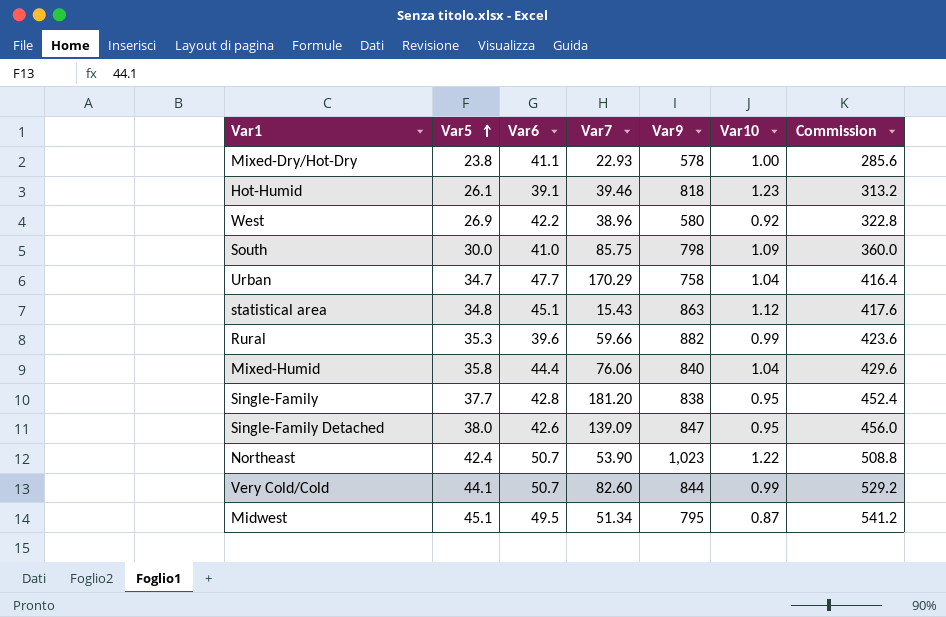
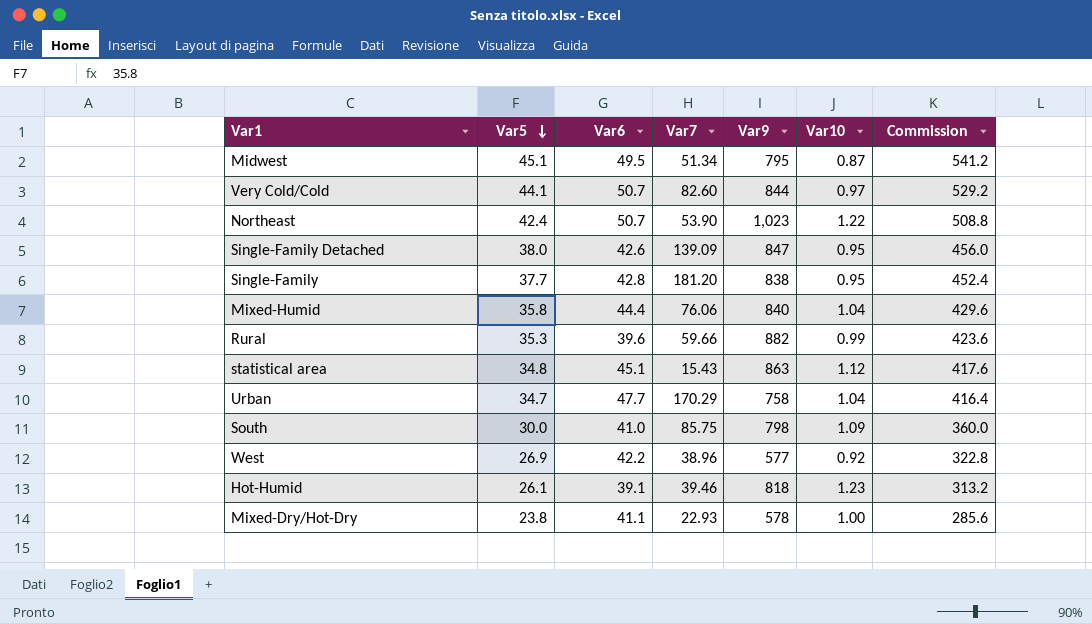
row order: Var5 ascending -> Var5 descending
Very Cold/Cold | Var10: 0.99 -> 0.97
West | Var9: 580 -> 577

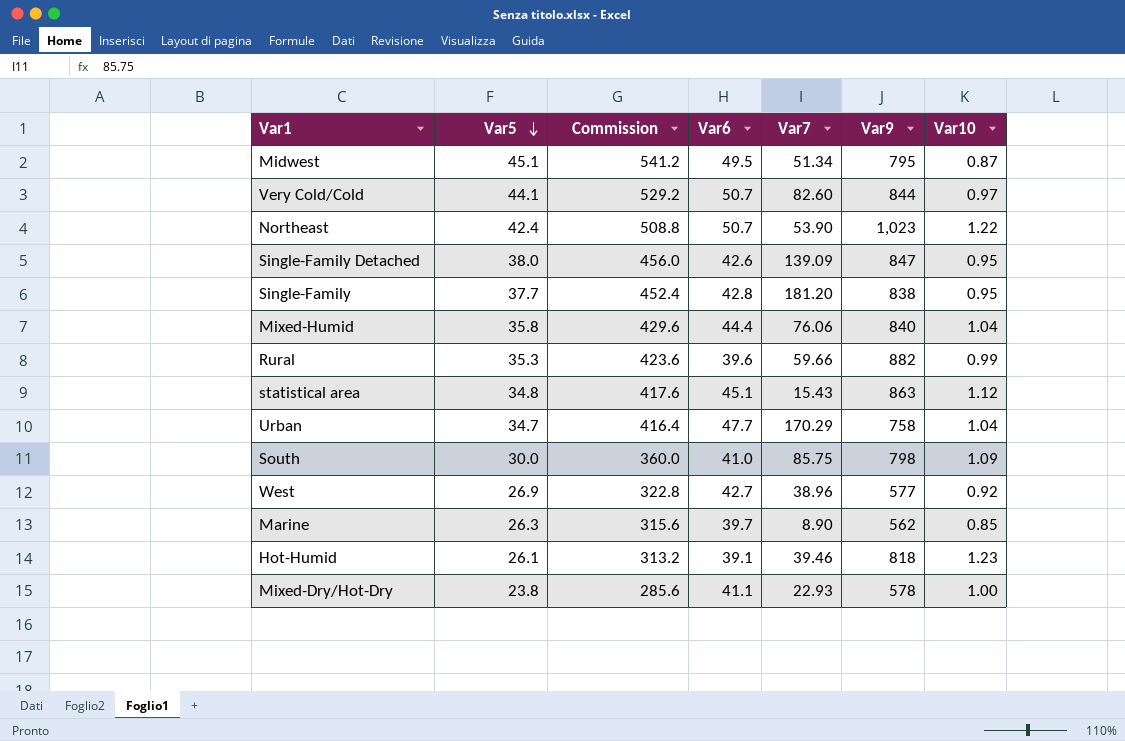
column Commission | position: 7 -> 3
West | Var6: 42.2 -> 42.7
row Marine: none -> 26.3 | 315.6 | 39.7 | 8.90 | 562 | 0.85

